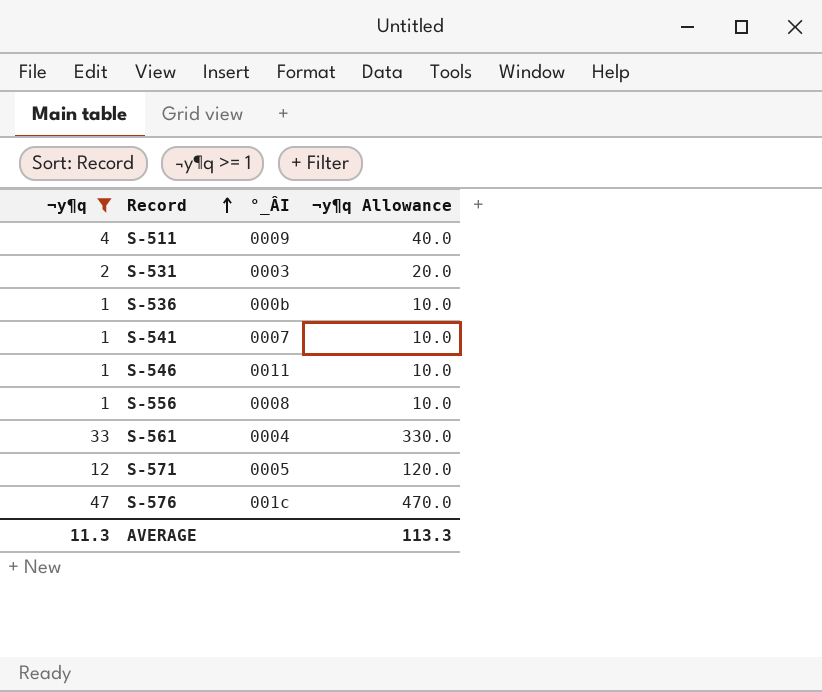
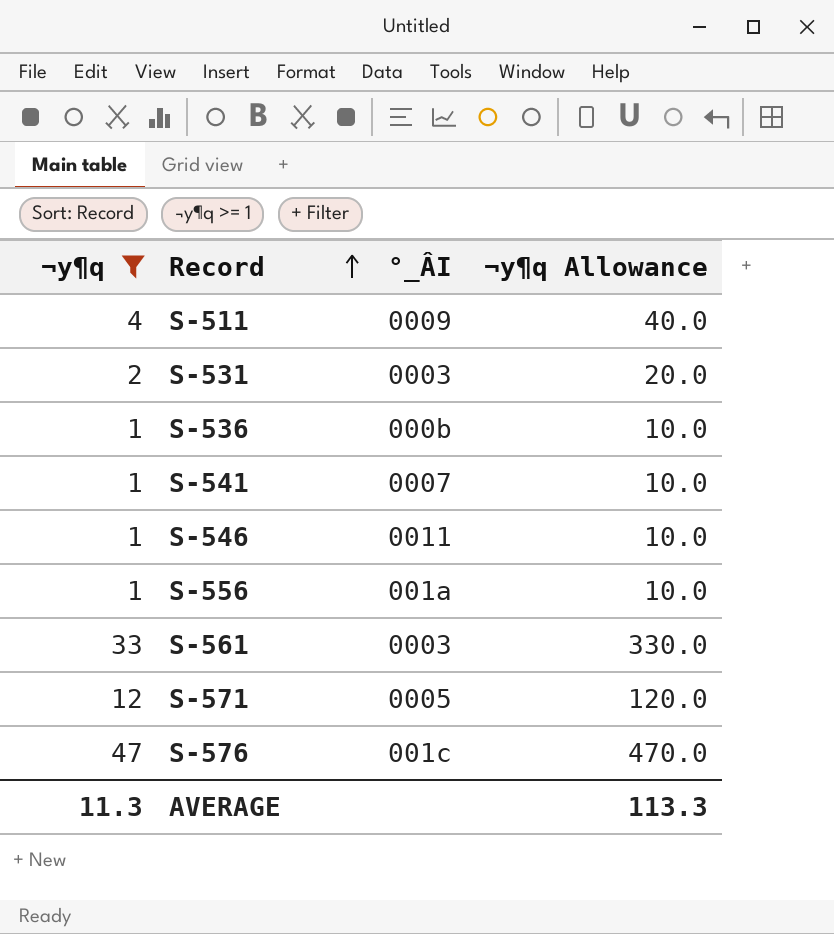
S-556 | °_ÂI: 0008 -> 001a
S-561 | °_ÂI: 0004 -> 0003

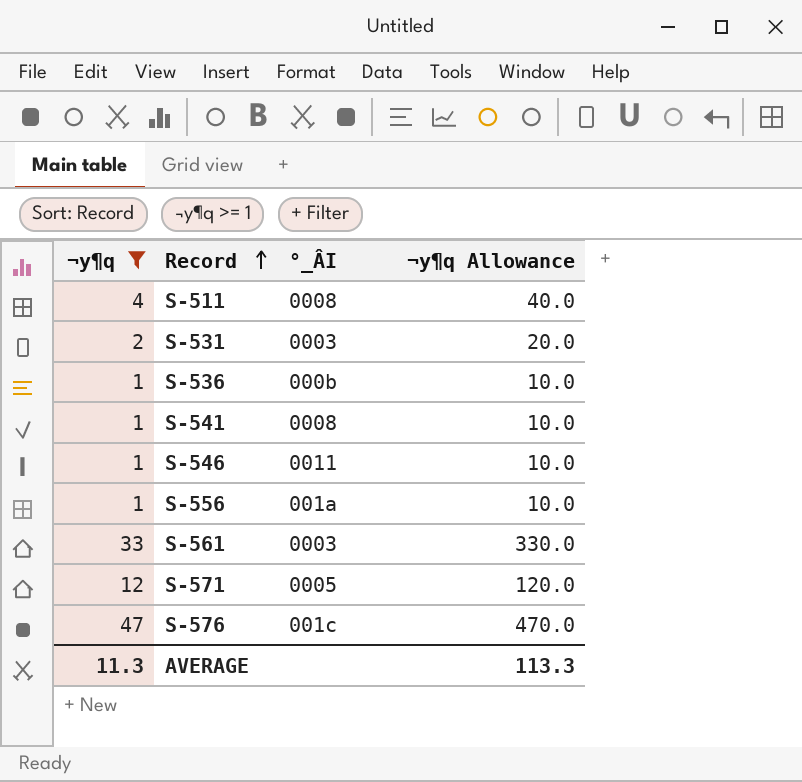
S-511 | °_ÂI: 0009 -> 0008
S-541 | °_ÂI: 0007 -> 0008

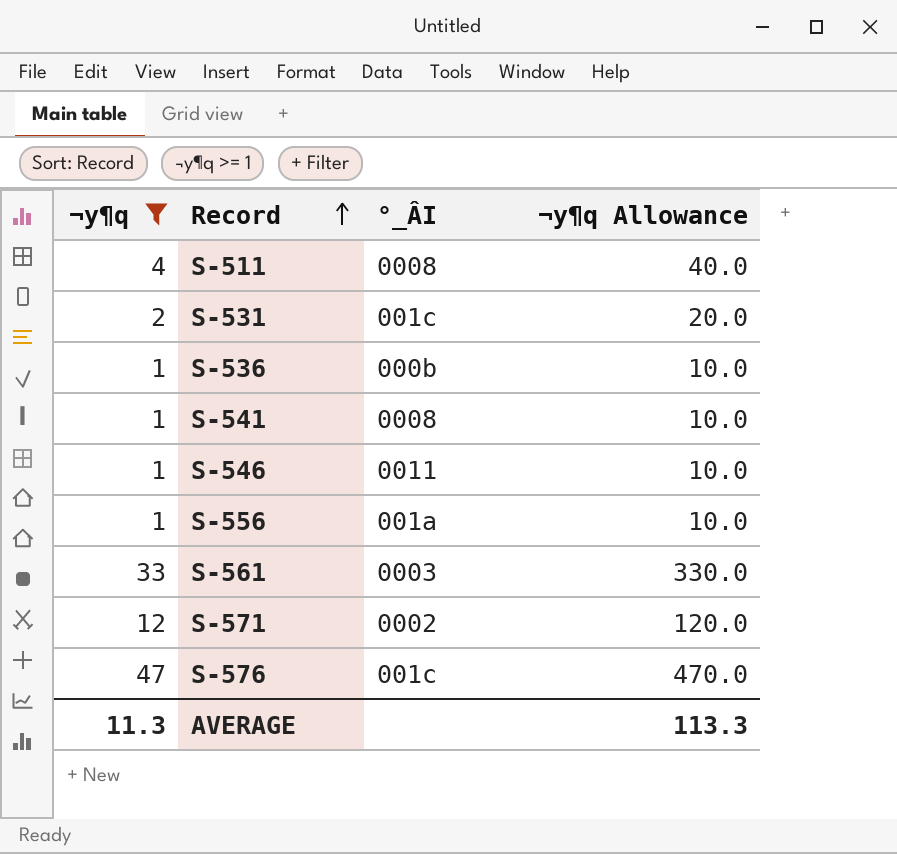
S-531 | °_ÂI: 0003 -> 001c
S-571 | °_ÂI: 0005 -> 0002

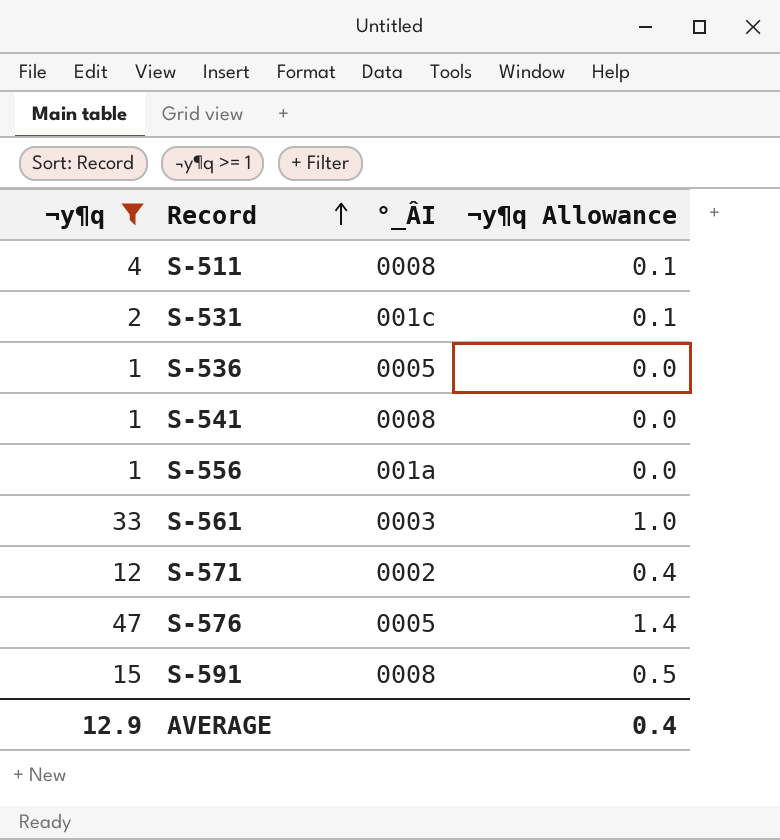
column ¬y¶q Allowance | formula: [¬y¶q] * 10 -> [¬y¶q] * 0.03
row S-546: 1 | 0011 | 10.0 -> none
S-536 | °_ÂI: 000b -> 0005
S-576 | °_ÂI: 001c -> 0005
row S-591: none -> 15 | 0008 | 0.5
AVERAGE | ¬y¶q: 11.3 -> 12.9
AVERAGE | ¬y¶q Allowance: 113.3 -> 0.4

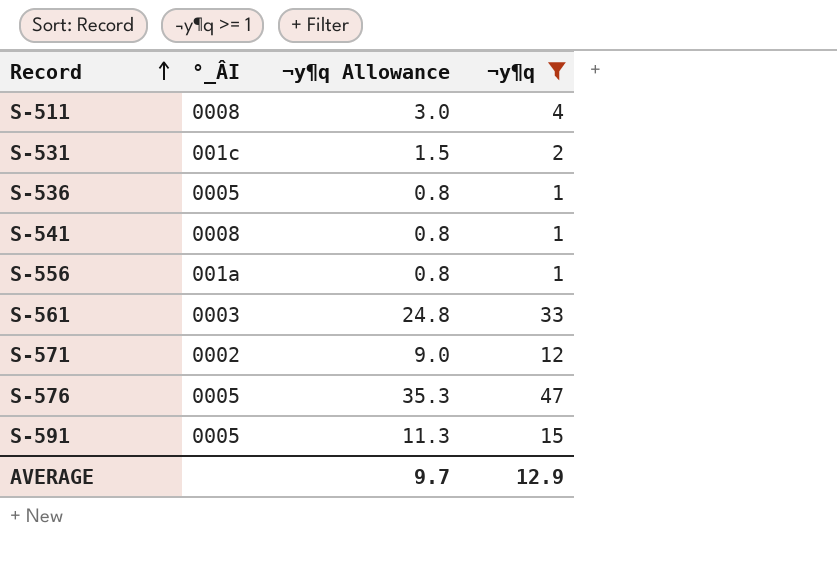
column ¬y¶q Allowance | formula: [¬y¶q] * 0.03 -> [¬y¶q] * 0.75
column ¬y¶q | position: 1 -> 4
S-591 | °_ÂI: 0008 -> 0005
AVERAGE | ¬y¶q Allowance: 0.4 -> 9.7

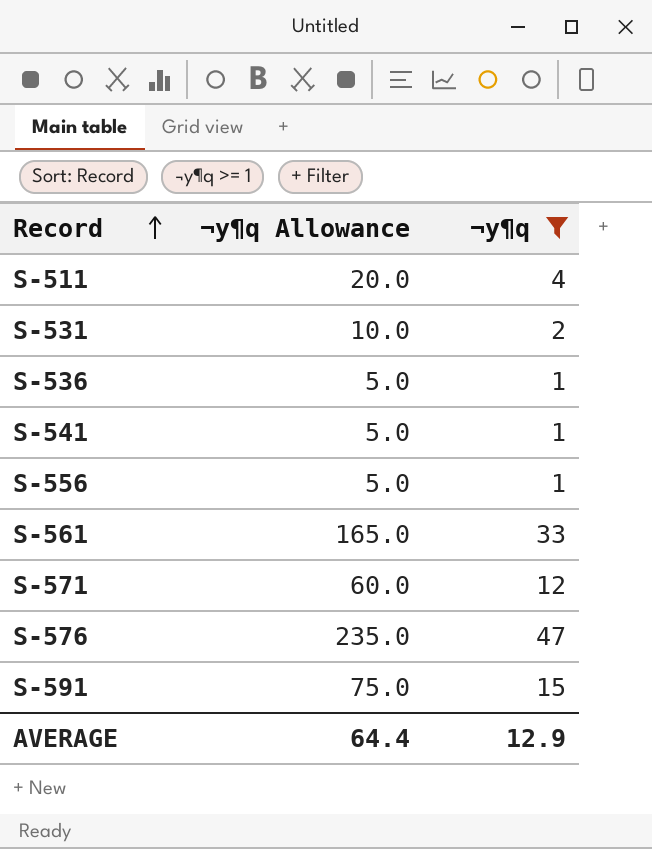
column °_ÂI | position: 2 -> none
column ¬y¶q Allowance | formula: [¬y¶q] * 0.75 -> [¬y¶q] * 5
AVERAGE | ¬y¶q Allowance: 9.7 -> 64.4

